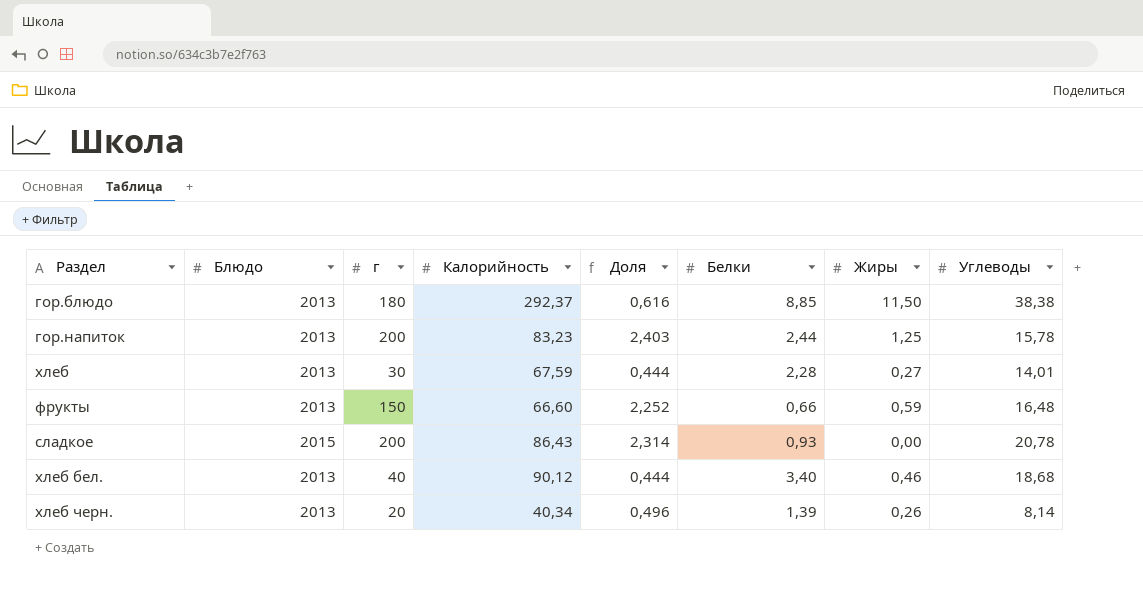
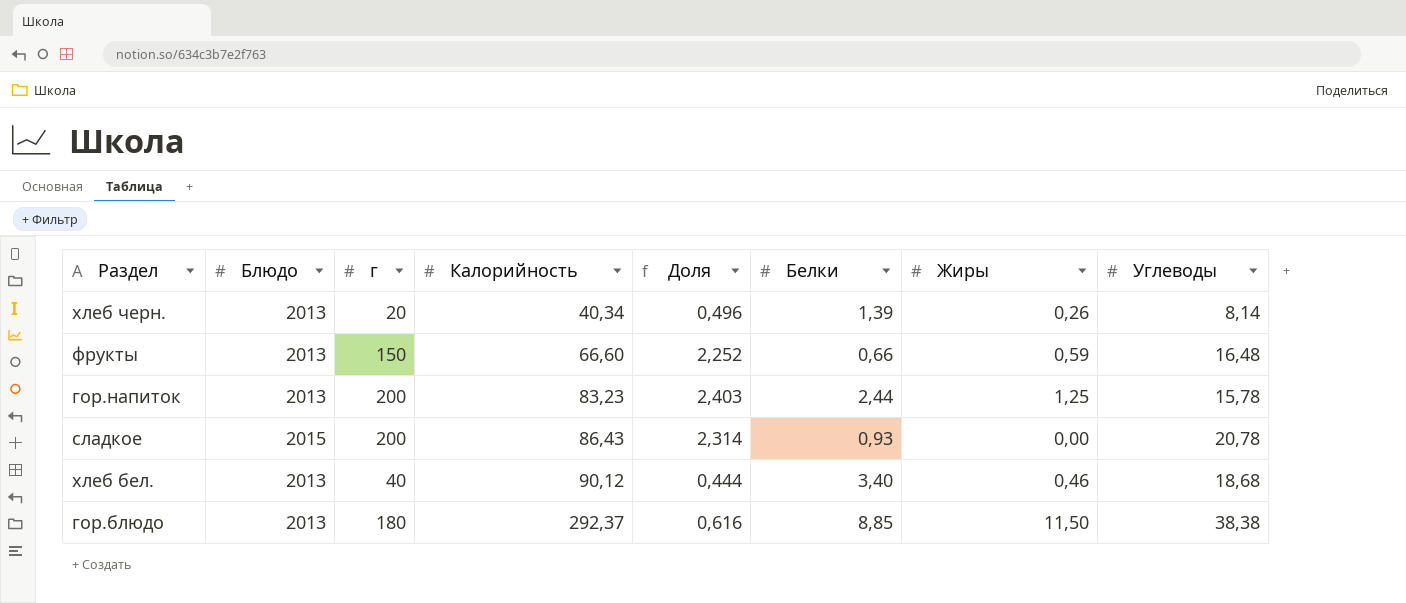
row order: none -> Калорийность ascending
row хлеб: 2013 | 30 | 67,59 | 0,444 | 2,28 | 0,27 | 14,01 -> none

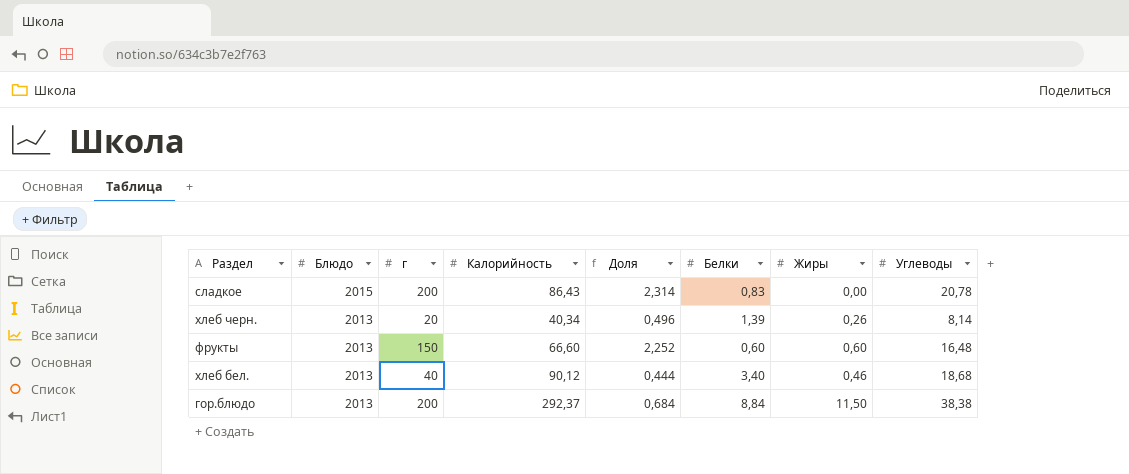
row order: Калорийность ascending -> Блюдо descending
row гор.напиток: 2013 | 200 | 83,23 | 2,403 | 2,44 | 1,25 | 15,78 -> none
сладкое | Белки: 0,93 -> 0,83
фрукты | Белки: 0,66 -> 0,60
фрукты | Жиры: 0,59 -> 0,60
гор.блюдо | г: 180 -> 200
гор.блюдо | Доля: 0,616 -> 0,684
гор.блюдо | Белки: 8,85 -> 8,84

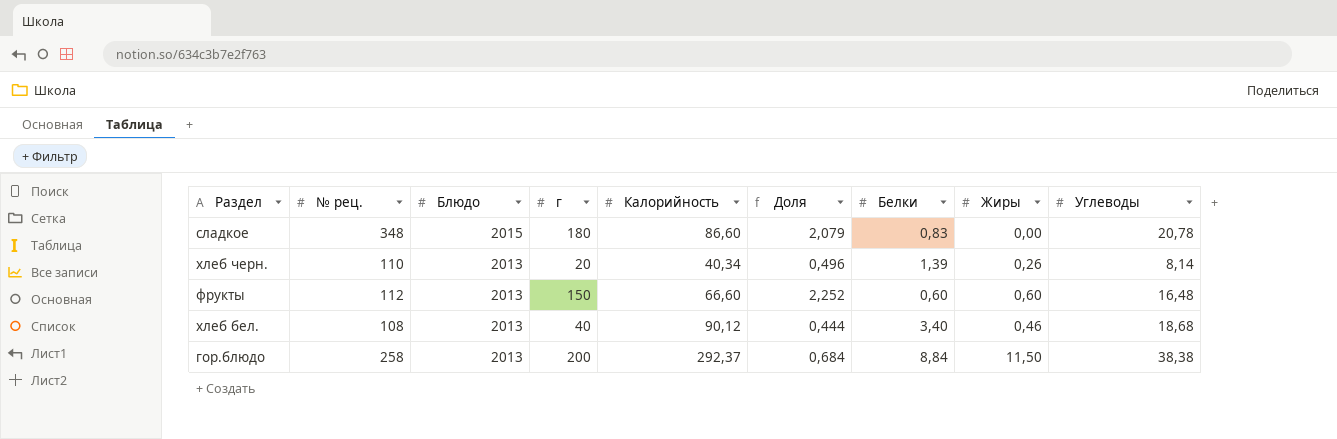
column № рец. | position: none -> 2
сладкое | г: 200 -> 180
сладкое | Калорийность: 86,43 -> 86,60
сладкое | Доля: 2,314 -> 2,079

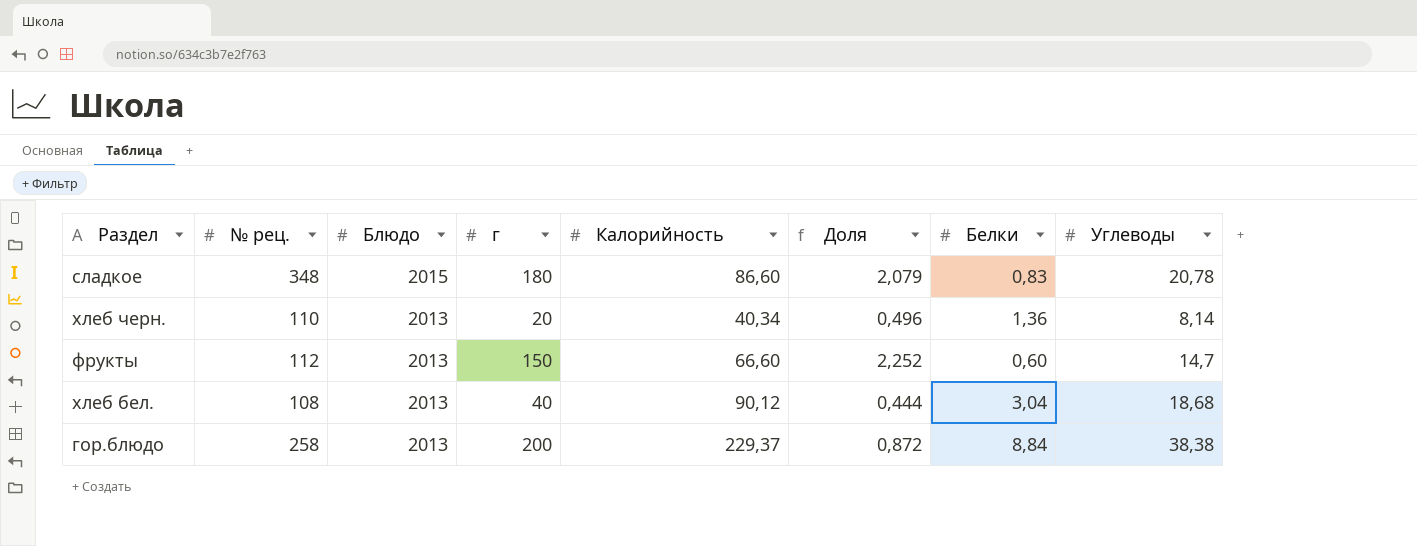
column Жиры | position: 8 -> none
хлеб черн. | Белки: 1,39 -> 1,36
фрукты | Углеводы: 16,48 -> 14,7
хлеб бел. | Белки: 3,40 -> 3,04
гор.блюдо | Калорийность: 292,37 -> 229,37
гор.блюдо | Доля: 0,684 -> 0,872

